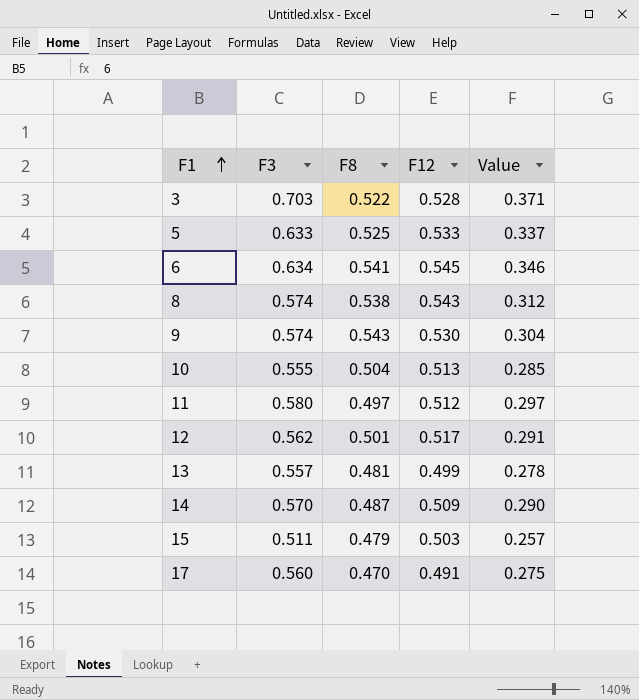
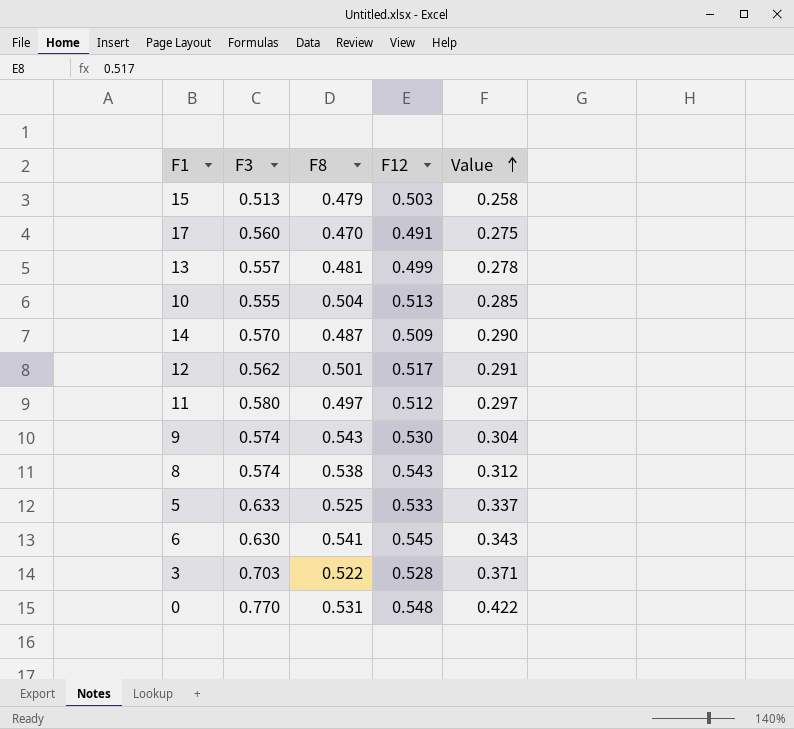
row order: F1 ascending -> Value ascending
15 | F3: 0.511 -> 0.513
15 | Value: 0.257 -> 0.258
6 | F3: 0.634 -> 0.630
6 | Value: 0.346 -> 0.343
row 0: none -> 0.770 | 0.531 | 0.548 | 0.422

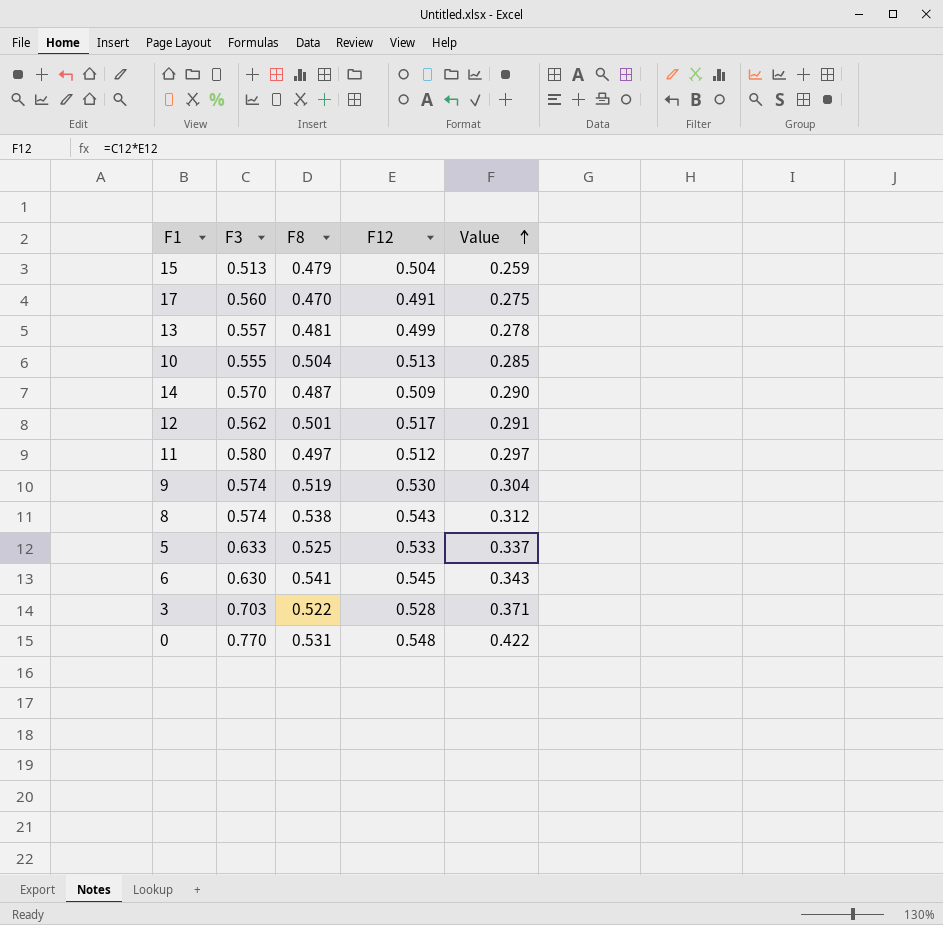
15 | F12: 0.503 -> 0.504
15 | Value: 0.258 -> 0.259
9 | F8: 0.543 -> 0.519

